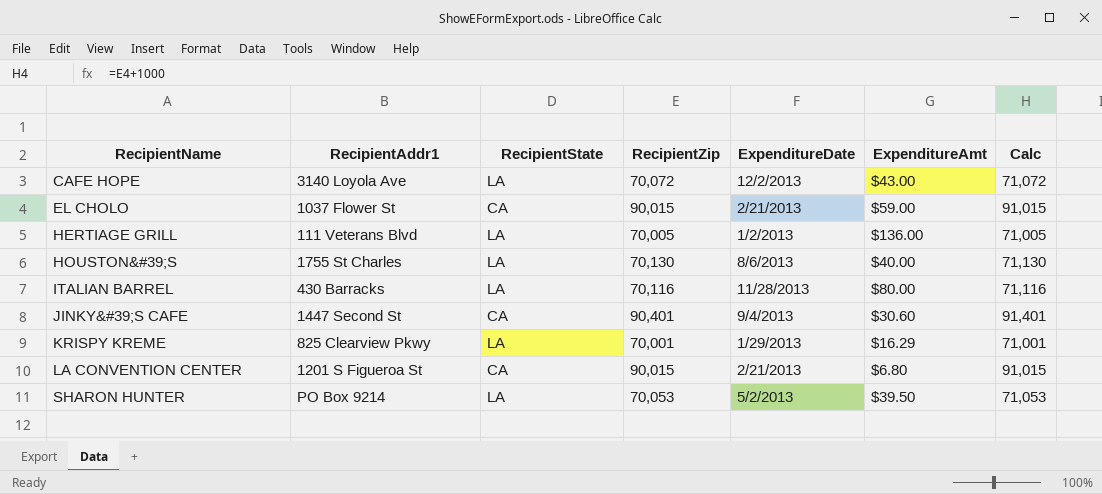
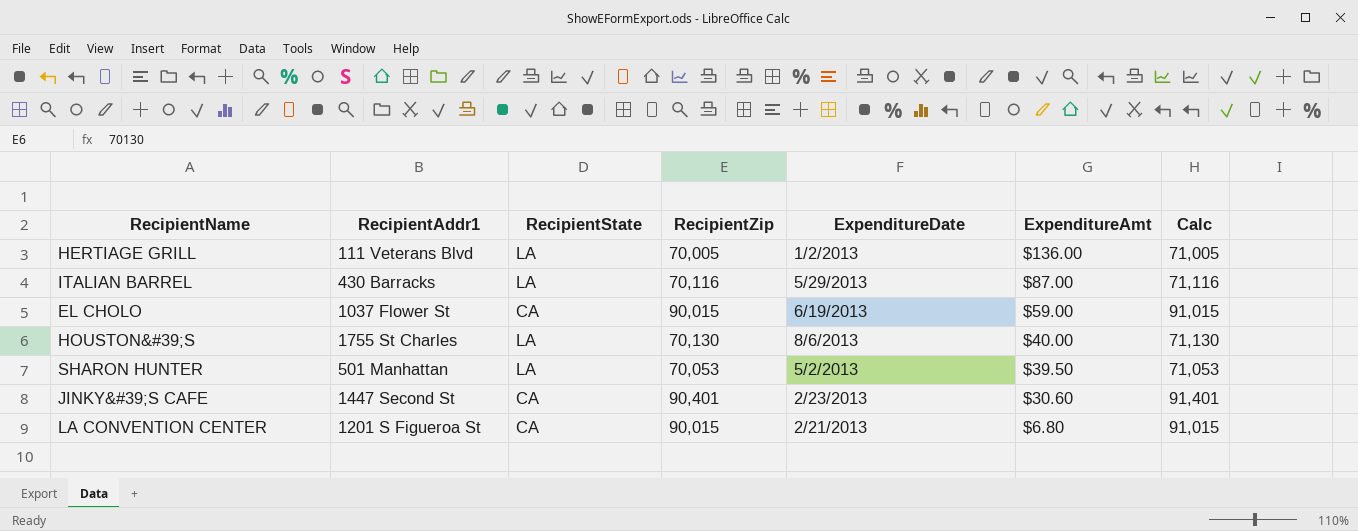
row order: RecipientName ascending -> ExpenditureAmt descending
row CAFE HOPE: 3140 Loyola Ave | LA | 70,072 | 12/2/2013 | $43.00 | 71,072 -> none
row KRISPY KREME: 825 Clearview Pkwy | LA | 70,001 | 1/29/2013 | $16.29 | 71,001 -> none
ITALIAN BARREL | ExpenditureDate: 11/28/2013 -> 5/29/2013
ITALIAN BARREL | ExpenditureAmt: $80.00 -> $87.00
EL CHOLO | ExpenditureDate: 2/21/2013 -> 6/19/2013
SHARON HUNTER | RecipientAddr1: PO Box 9214 -> 501 Manhattan
JINKY&#39;S CAFE | ExpenditureDate: 9/4/2013 -> 2/23/2013

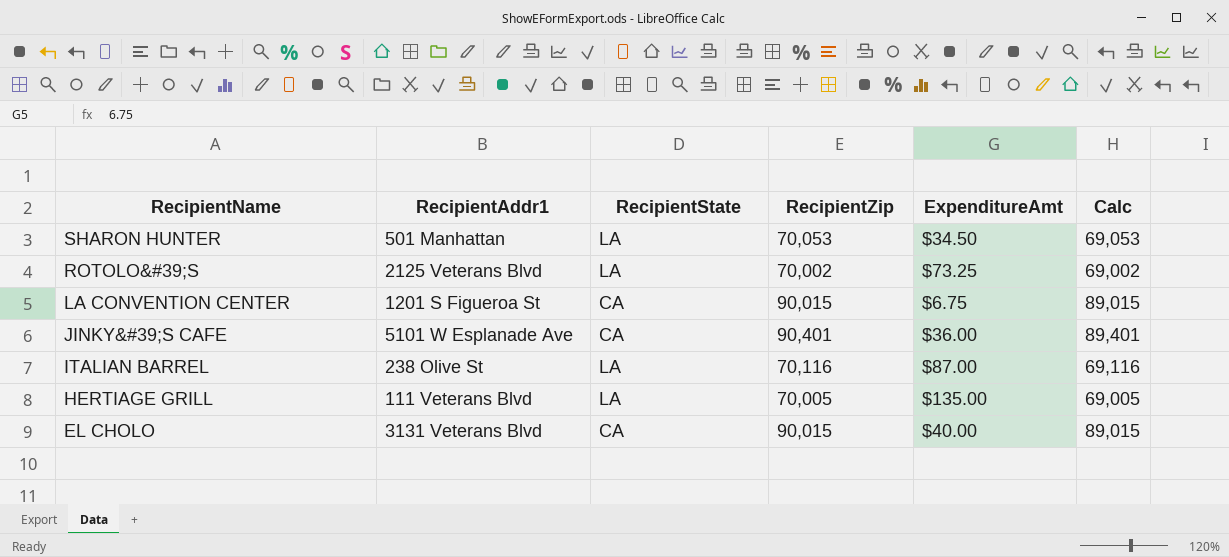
row order: ExpenditureAmt descending -> RecipientName descending
column ExpenditureDate | position: 5 -> none
column Calc | formula: [RecipientZip] + 1000 -> [RecipientZip] - 1000
row HOUSTON&#39;S: 1755 St Charles | LA | 70,130 | 8/6/2013 | $40.00 | 71,130 -> none
SHARON HUNTER | ExpenditureAmt: $39.50 -> $34.50
row ROTOLO&#39;S: none -> 2125 Veterans Blvd | LA | 70,002 | $73.25 | 69,002
LA CONVENTION CENTER | ExpenditureAmt: $6.80 -> $6.75
JINKY&#39;S CAFE | RecipientAddr1: 1447 Second St -> 5101 W Esplanade Ave
JINKY&#39;S CAFE | ExpenditureAmt: $30.60 -> $36.00
ITALIAN BARREL | RecipientAddr1: 430 Barracks -> 238 Olive St
HERTIAGE GRILL | ExpenditureAmt: $136.00 -> $135.00
EL CHOLO | RecipientAddr1: 1037 Flower St -> 3131 Veterans Blvd
EL CHOLO | ExpenditureAmt: $59.00 -> $40.00

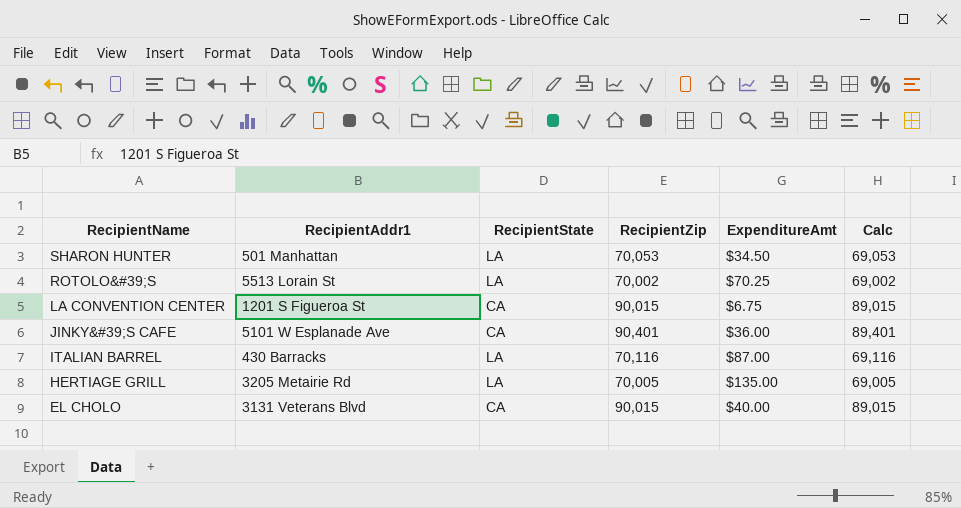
ROTOLO&#39;S | RecipientAddr1: 2125 Veterans Blvd -> 5513 Lorain St
ROTOLO&#39;S | ExpenditureAmt: $73.25 -> $70.25
ITALIAN BARREL | RecipientAddr1: 238 Olive St -> 430 Barracks
HERTIAGE GRILL | RecipientAddr1: 111 Veterans Blvd -> 3205 Metairie Rd

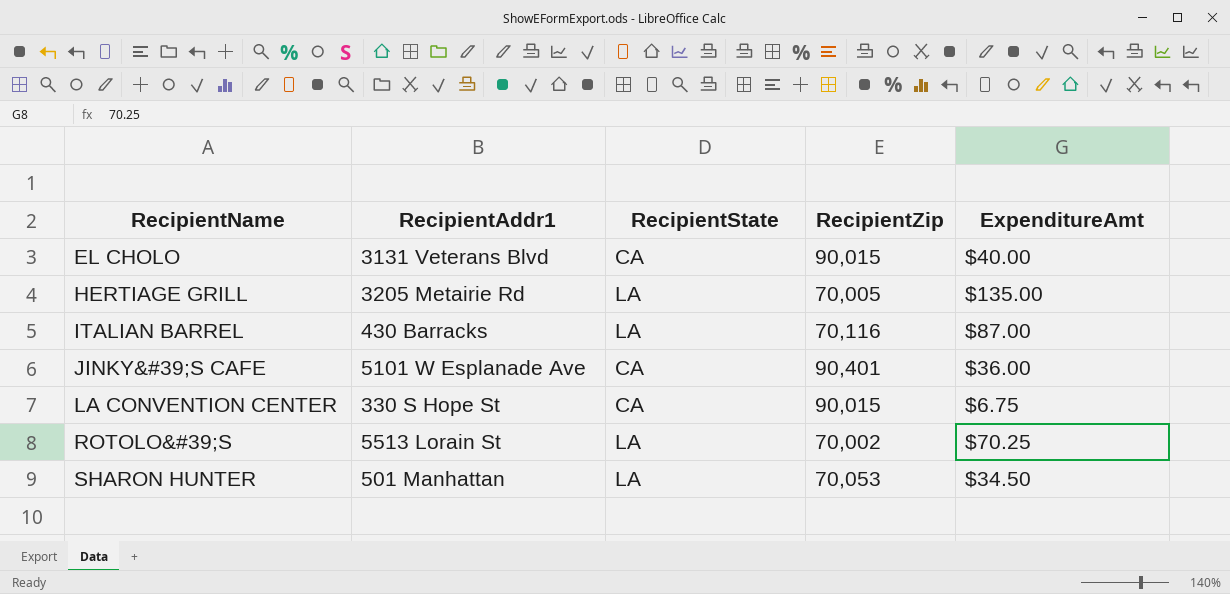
row order: RecipientName descending -> RecipientName ascending
column Calc | formula: [RecipientZip] - 1000 -> none
LA CONVENTION CENTER | RecipientAddr1: 1201 S Figueroa St -> 330 S Hope St

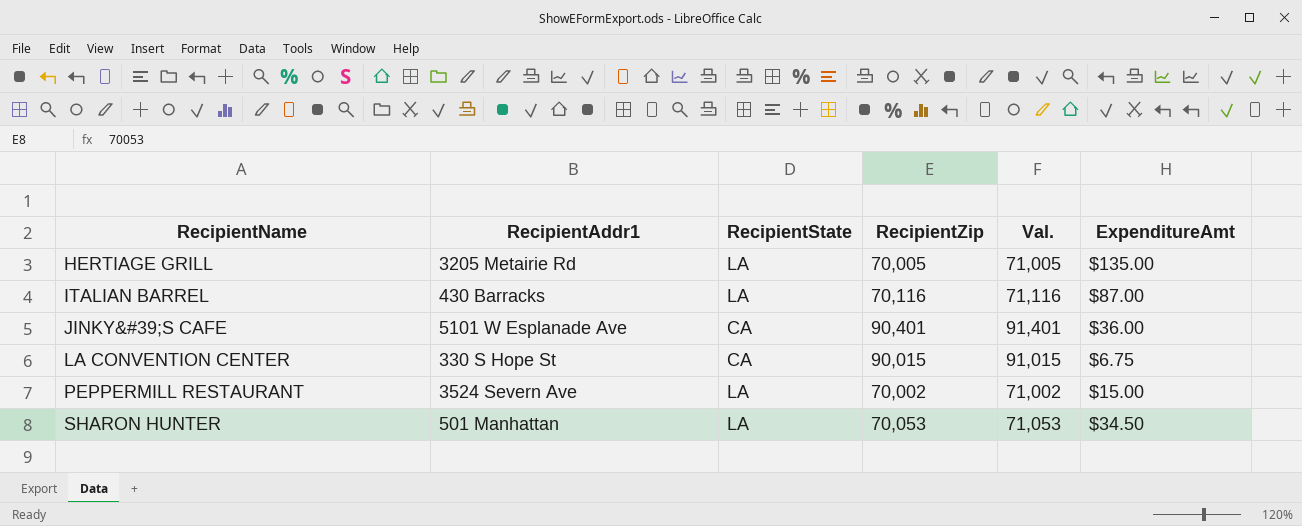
column Val. | formula: none -> [RecipientZip] + 1000
row EL CHOLO: 3131 Veterans Blvd | CA | 90,015 | $40.00 -> none
row ROTOLO&#39;S: 5513 Lorain St | LA | 70,002 | $70.25 -> none
row PEPPERMILL RESTAURANT: none -> 3524 Severn Ave | LA | 70,002 | 71,002 | $15.00

